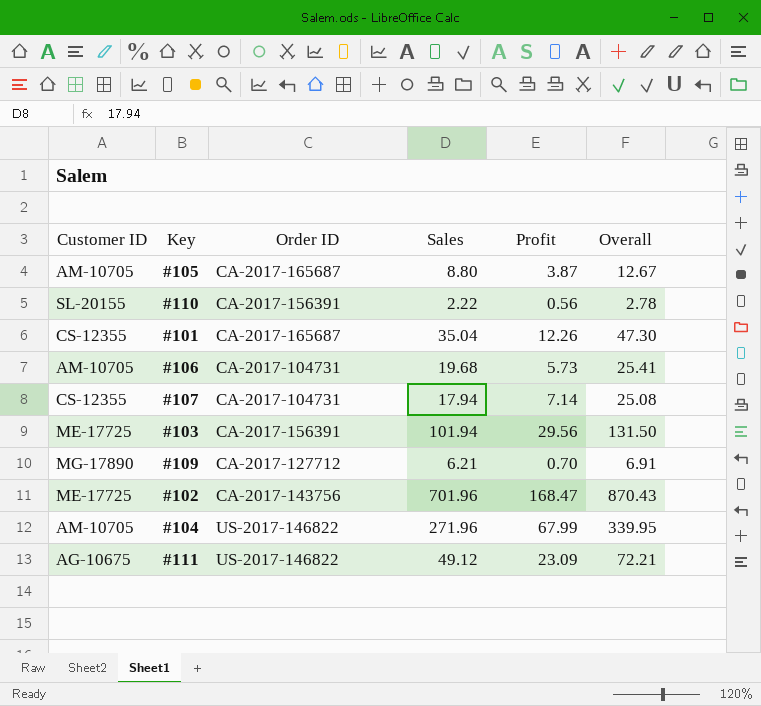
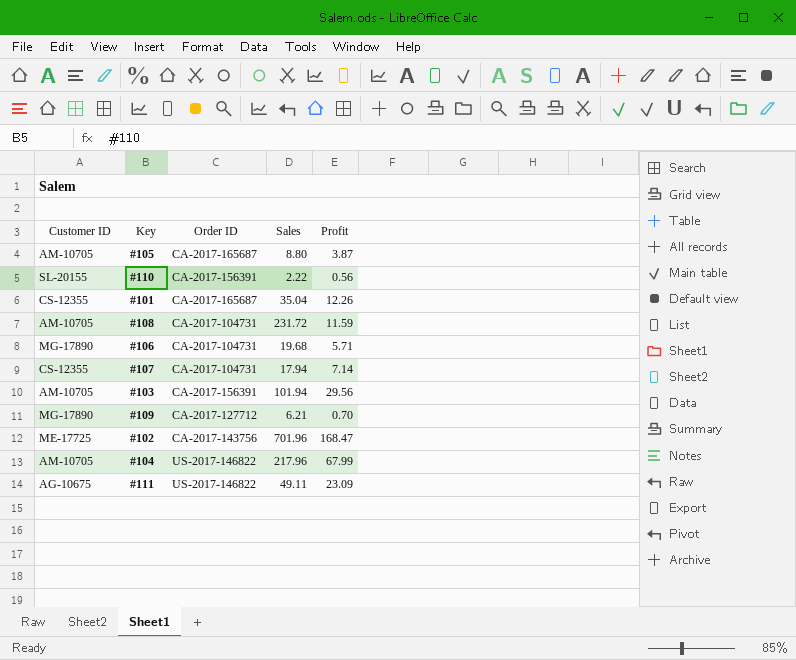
column Overall | formula: [Sales] + [Profit] -> none
row #108: none -> AM-10705 | CA-2017-104731 | 231.72 | 11.59
#106 | Customer ID: AM-10705 -> MG-17890
#106 | Profit: 5.73 -> 5.71
#103 | Customer ID: ME-17725 -> AM-10705
#104 | Sales: 271.96 -> 217.96
#111 | Sales: 49.12 -> 49.11

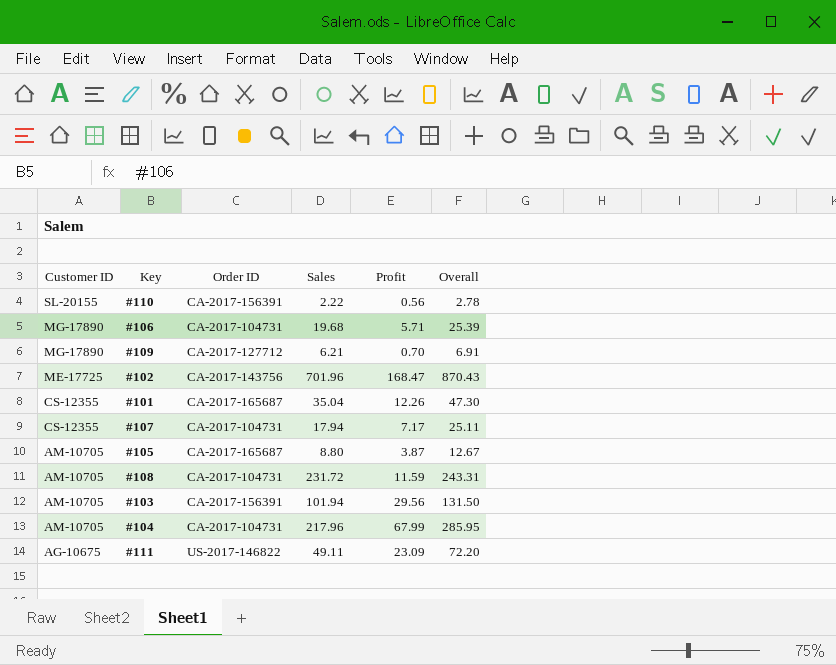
row order: none -> Customer ID descending
column Overall | formula: none -> [Sales] + [Profit]
#107 | Profit: 7.14 -> 7.17
#104 | Order ID: US-2017-146822 -> CA-2017-104731

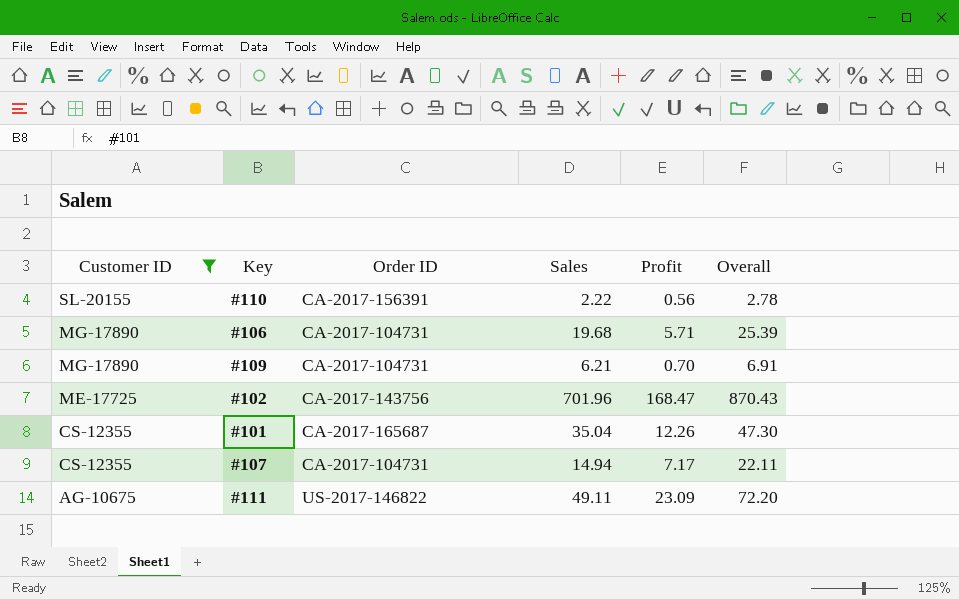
filter: none -> Customer ID != AM-10705
#109 | Order ID: CA-2017-127712 -> CA-2017-104731
#107 | Sales: 17.94 -> 14.94
#107 | Overall: 25.11 -> 22.11

